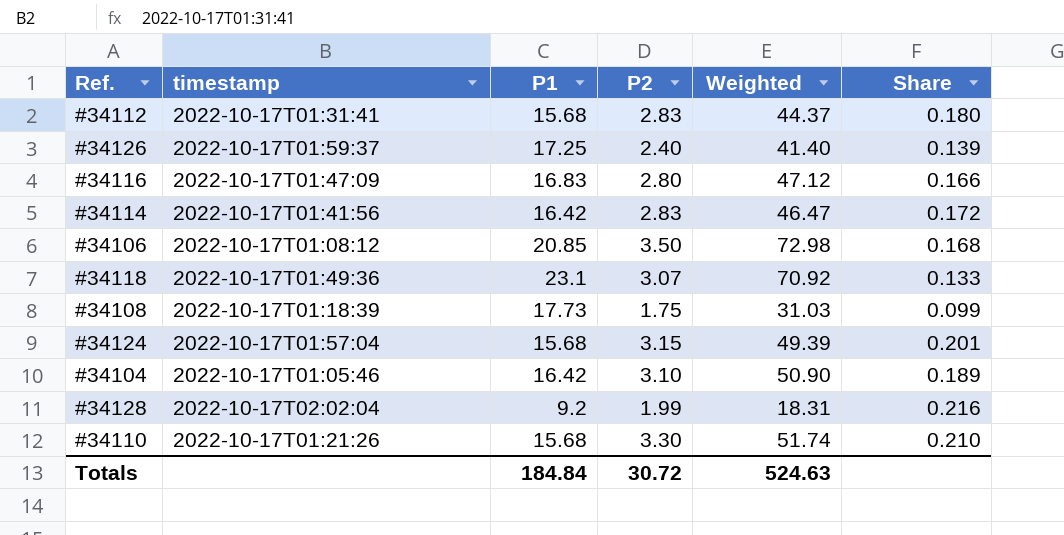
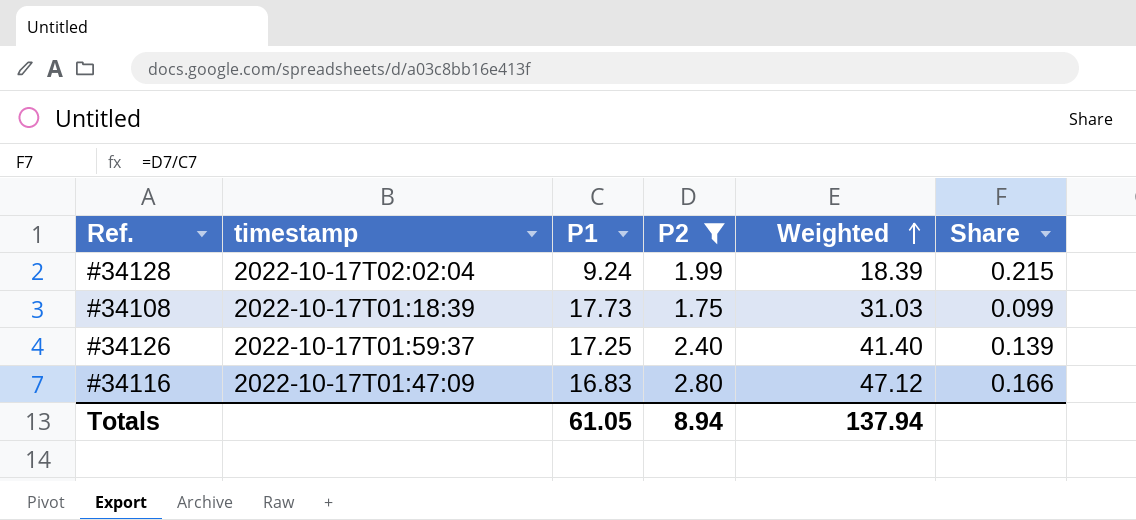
filter: none -> P2 <= 2.80
row order: none -> Weighted ascending
#34128 | P1: 9.2 -> 9.24
#34128 | Weighted: 18.31 -> 18.39
#34128 | Share: 0.216 -> 0.215
Totals | P1: 184.84 -> 61.05
Totals | P2: 30.72 -> 8.94
Totals | Weighted: 524.63 -> 137.94

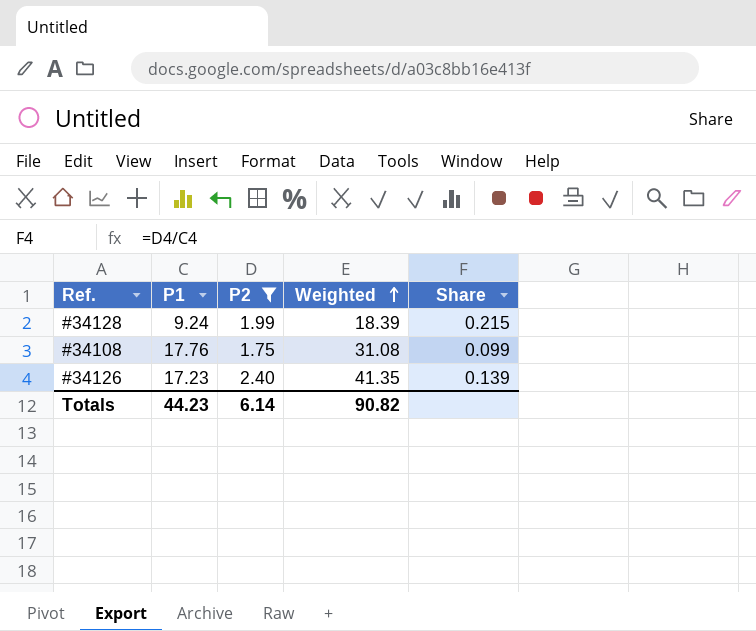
column timestamp | position: 2 -> none
row #34116: 2022-10-17T01:47:09 | 16.83 | 2.80 | 47.12 | 0.166 -> none
#34108 | P1: 17.73 -> 17.76
#34108 | Weighted: 31.03 -> 31.08
#34126 | P1: 17.25 -> 17.23
#34126 | Weighted: 41.40 -> 41.35
Totals | P1: 61.05 -> 44.23
Totals | P2: 8.94 -> 6.14
Totals | Weighted: 137.94 -> 90.82

